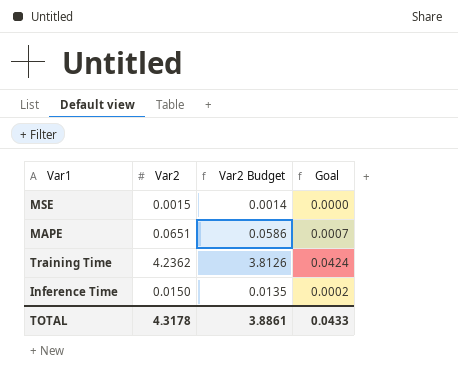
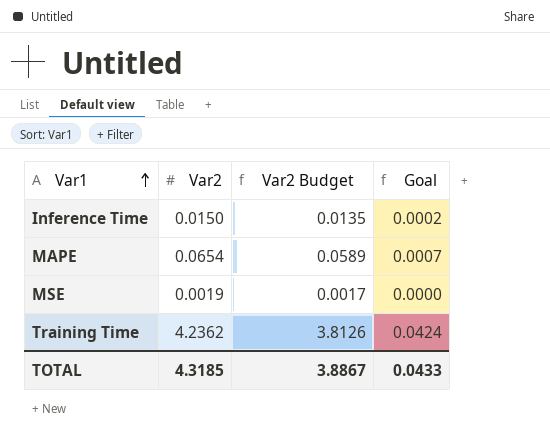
row order: none -> Var1 ascending
MAPE | Var2: 0.0651 -> 0.0654
MAPE | Var2 Budget: 0.0586 -> 0.0589
MSE | Var2: 0.0015 -> 0.0019
MSE | Var2 Budget: 0.0014 -> 0.0017
TOTAL | Var2: 4.3178 -> 4.3185
TOTAL | Var2 Budget: 3.8861 -> 3.8867

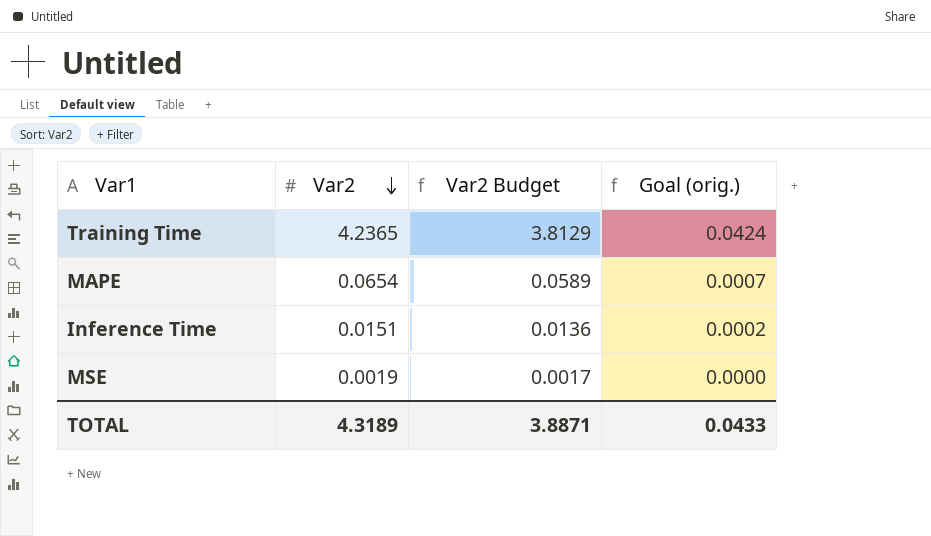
row order: Var1 ascending -> Var2 descending
column name: Goal -> Goal (orig.)
Training Time | Var2: 4.2362 -> 4.2365
Training Time | Var2 Budget: 3.8126 -> 3.8129
Inference Time | Var2: 0.0150 -> 0.0151
Inference Time | Var2 Budget: 0.0135 -> 0.0136
TOTAL | Var2: 4.3185 -> 4.3189
TOTAL | Var2 Budget: 3.8867 -> 3.8871

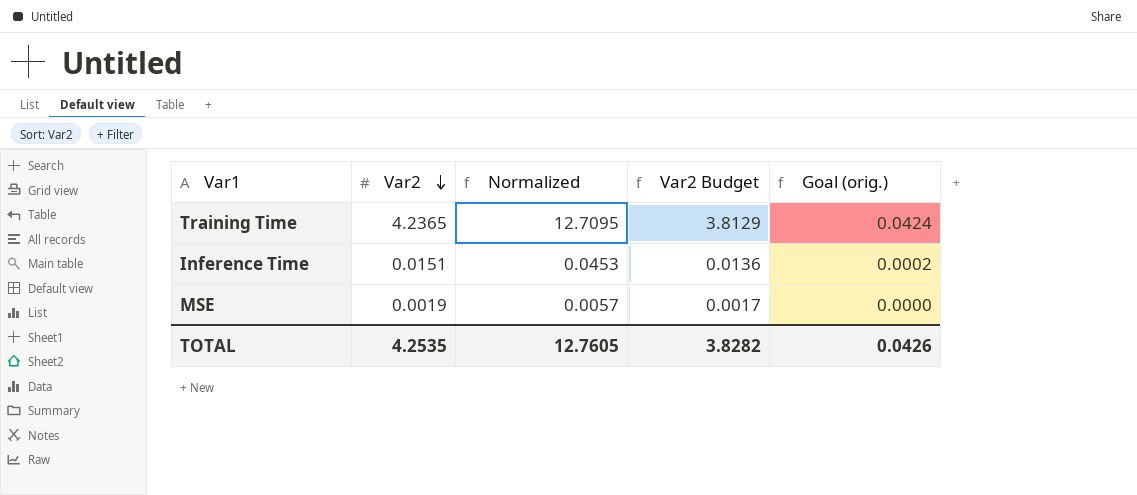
column Normalized | formula: none -> [Var2] * 3
row MAPE: 0.0654 | 0.0589 | 0.0007 -> none
TOTAL | Var2: 4.3189 -> 4.2535
TOTAL | Var2 Budget: 3.8871 -> 3.8282
TOTAL | Goal (orig.): 0.0433 -> 0.0426

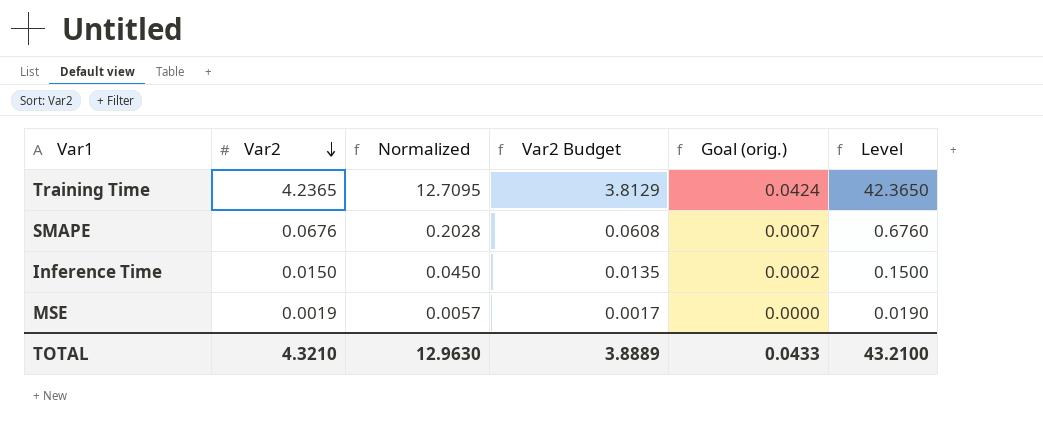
column Level | formula: none -> [Var2] * 10
row SMAPE: none -> 0.0676 | 0.2028 | 0.0608 | 0.0007 | 0.6760
Inference Time | Var2: 0.0151 -> 0.0150
Inference Time | Normalized: 0.0453 -> 0.0450
Inference Time | Var2 Budget: 0.0136 -> 0.0135
TOTAL | Var2: 4.2535 -> 4.3210
TOTAL | Normalized: 12.7605 -> 12.9630
TOTAL | Var2 Budget: 3.8282 -> 3.8889
TOTAL | Goal (orig.): 0.0426 -> 0.0433

